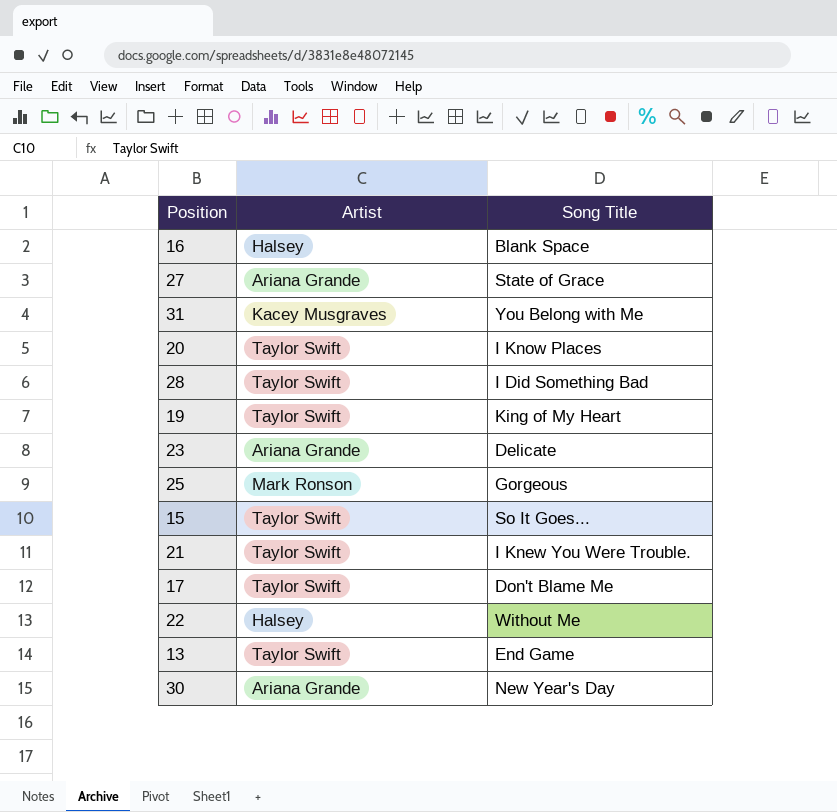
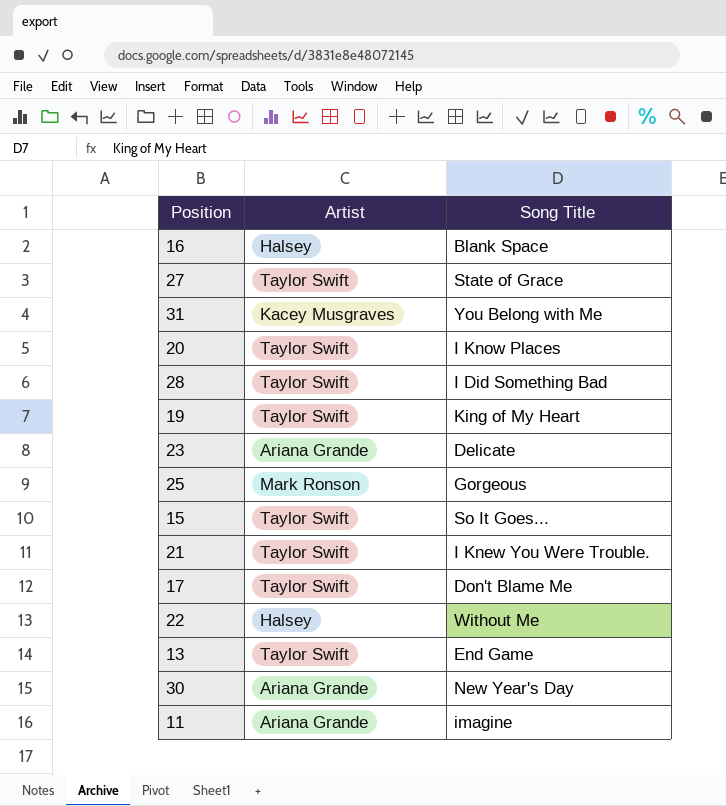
27 | Artist: Ariana Grande -> Taylor Swift
row 11: none -> Ariana Grande | imagine

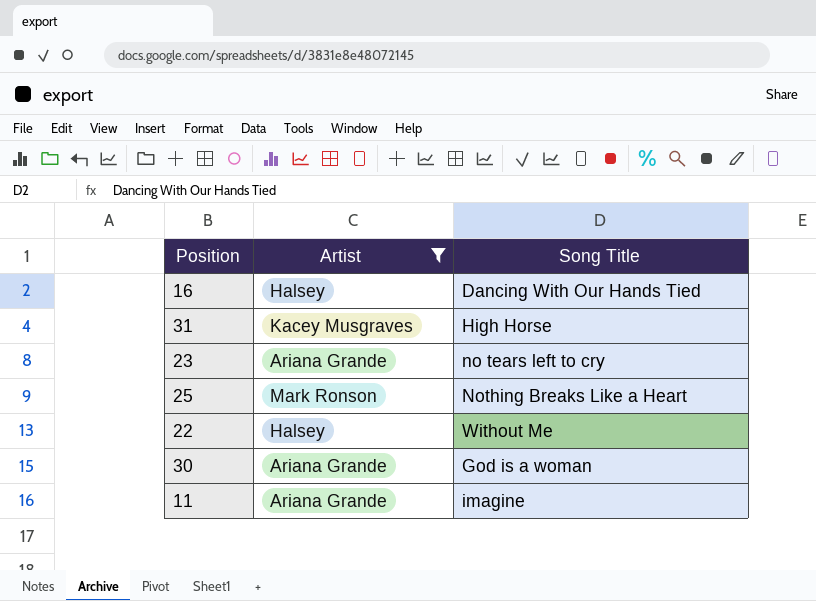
filter: none -> Artist != Taylor Swift
16 | Song Title: Blank Space -> Dancing With Our Hands Tied
31 | Song Title: You Belong with Me -> High Horse
23 | Song Title: Delicate -> no tears left to cry
25 | Song Title: Gorgeous -> Nothing Breaks Like a Heart
30 | Song Title: New Year's Day -> God is a woman

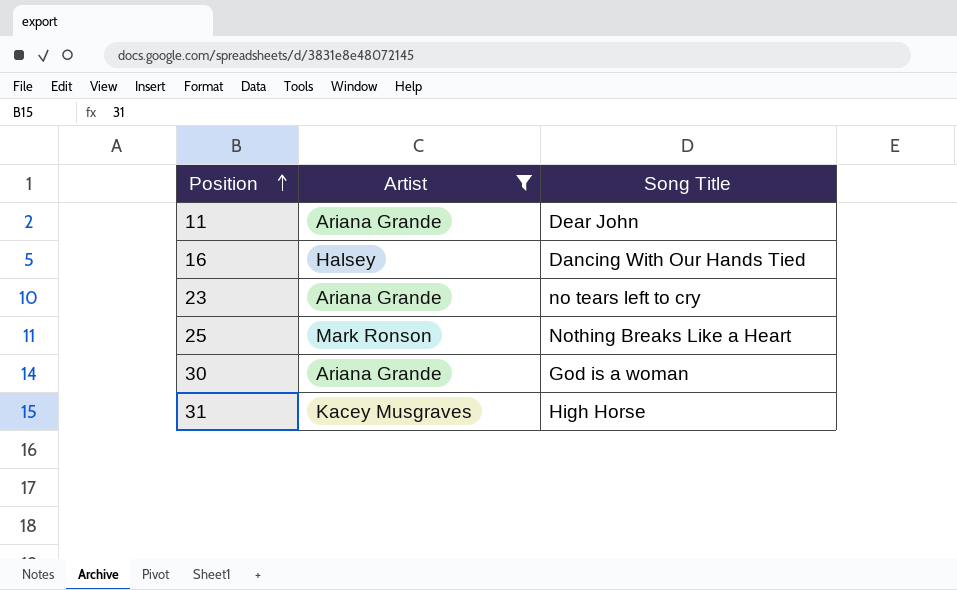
row order: none -> Position ascending
row 22: Halsey | Without Me -> none
11 | Song Title: imagine -> Dear John

